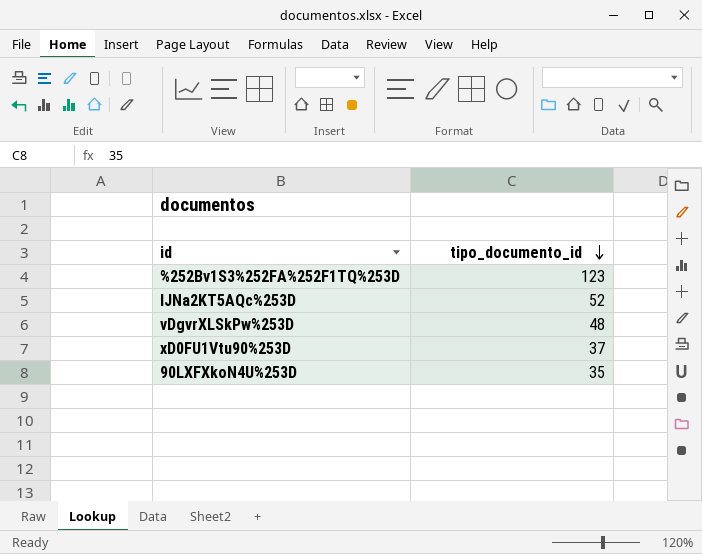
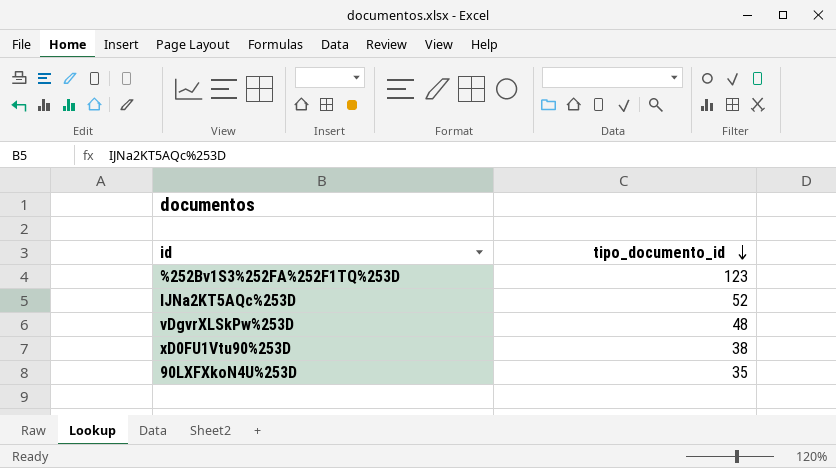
xD0FU1Vtu90%253D | tipo_documento_id: 37 -> 38

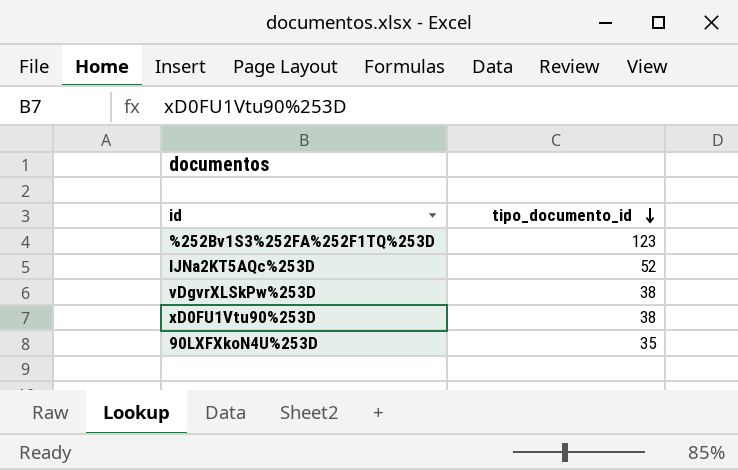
vDgvrXLSkPw%253D | tipo_documento_id: 48 -> 38

